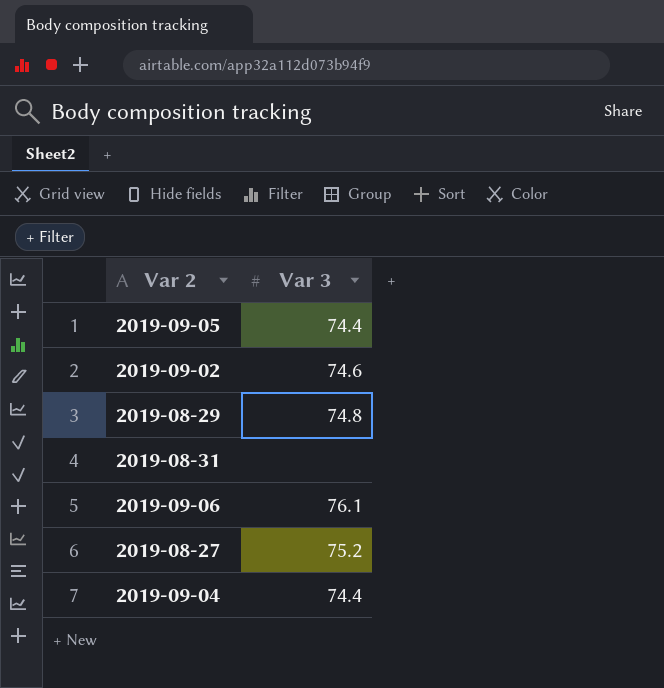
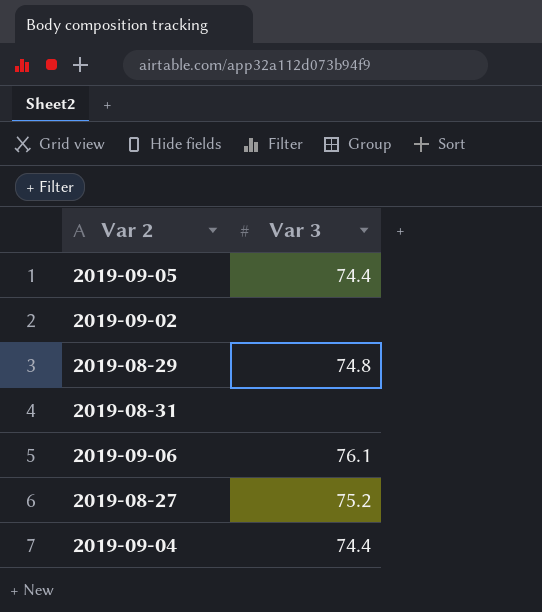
2019-09-02 | Var 3: 74.6 -> none

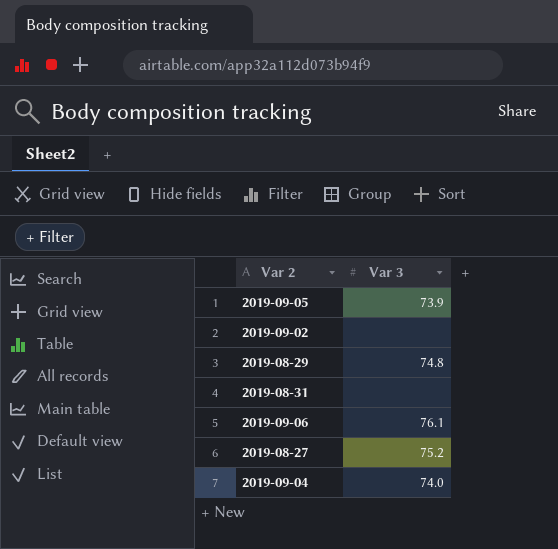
2019-09-05 | Var 3: 74.4 -> 73.9
2019-09-04 | Var 3: 74.4 -> 74.0

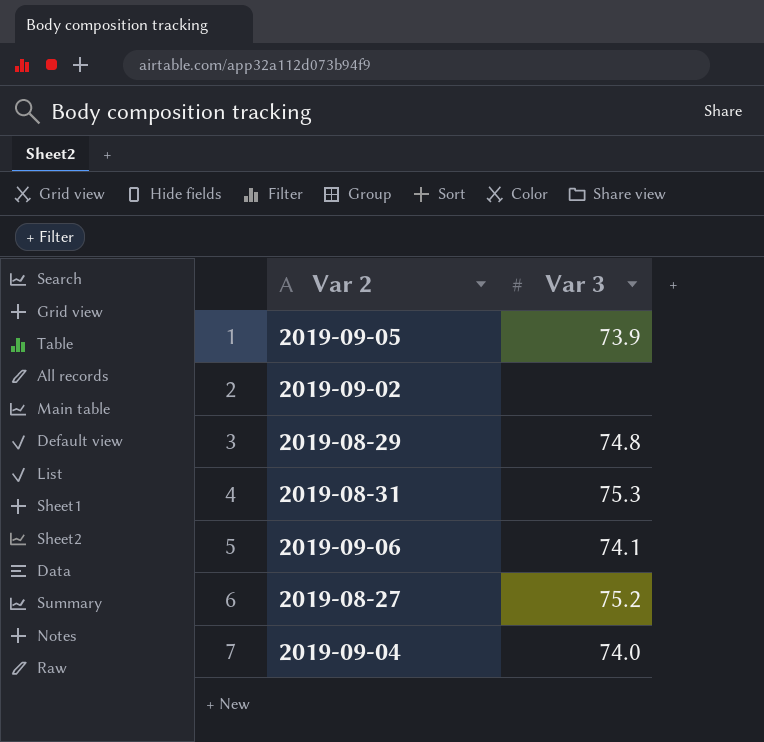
2019-08-31 | Var 3: none -> 75.3
2019-09-06 | Var 3: 76.1 -> 74.1

